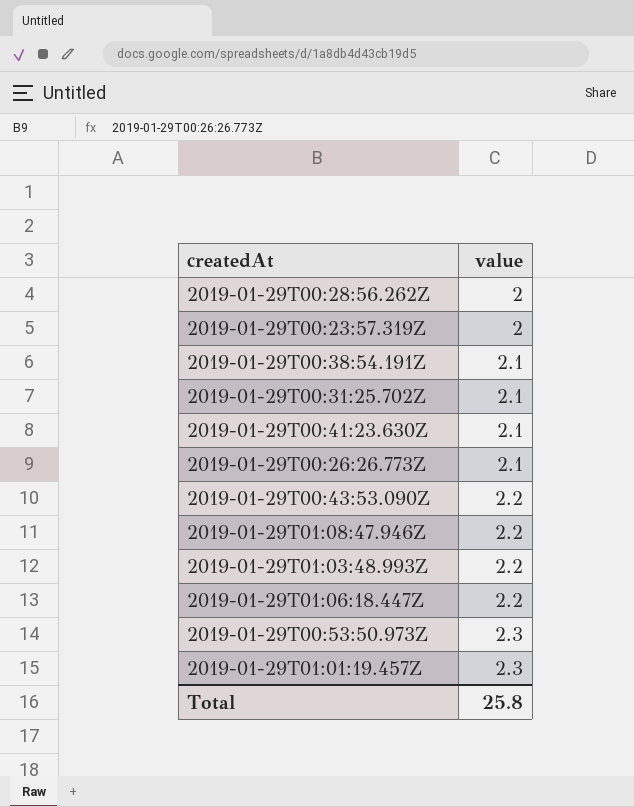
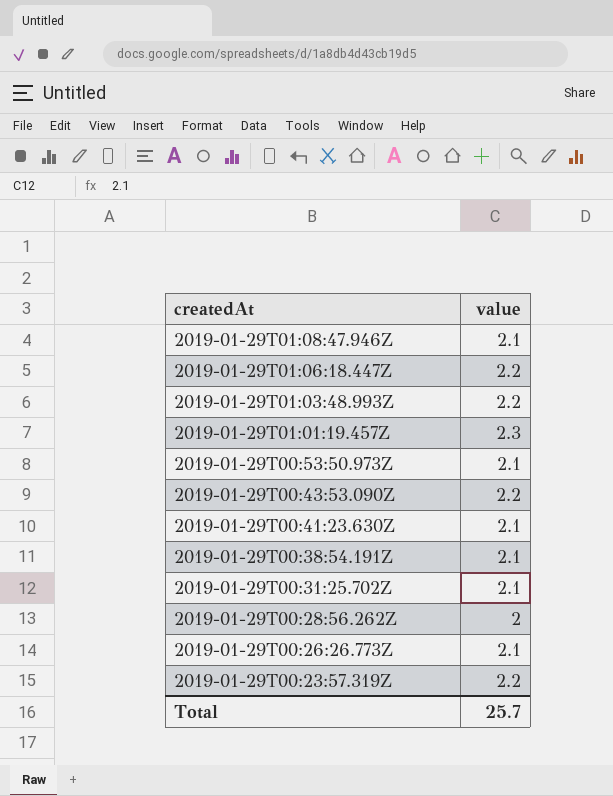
row order: value ascending -> createdAt descending
2019-01-29T01:08:47.946Z | value: 2.2 -> 2.1
2019-01-29T00:53:50.973Z | value: 2.3 -> 2.1
2019-01-29T00:23:57.319Z | value: 2 -> 2.2
Total | value: 25.8 -> 25.7

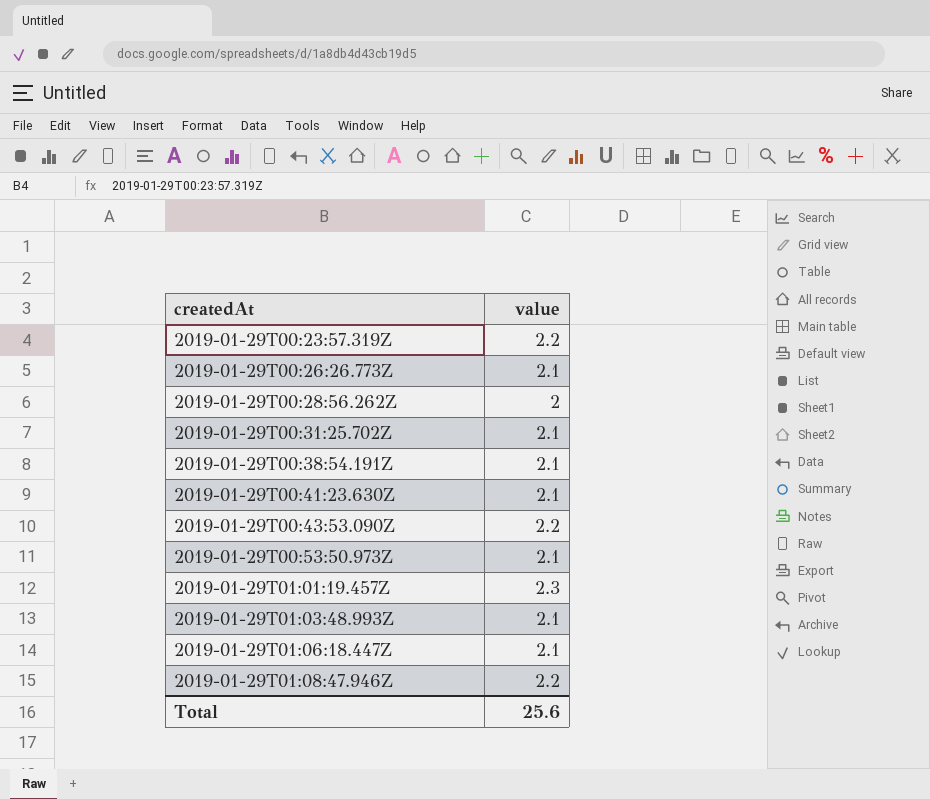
row order: createdAt descending -> createdAt ascending
2019-01-29T01:03:48.993Z | value: 2.2 -> 2.1
2019-01-29T01:06:18.447Z | value: 2.2 -> 2.1
2019-01-29T01:08:47.946Z | value: 2.1 -> 2.2
Total | value: 25.7 -> 25.6

